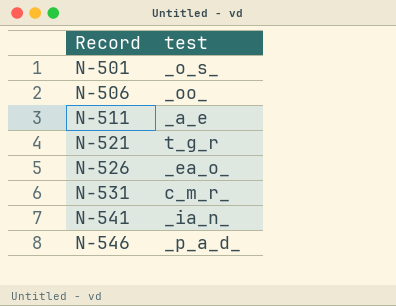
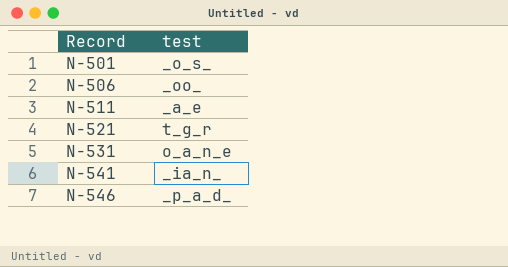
row N-526: _ea_o_ -> none
N-531 | test: c_m_r_ -> o_a_n_e

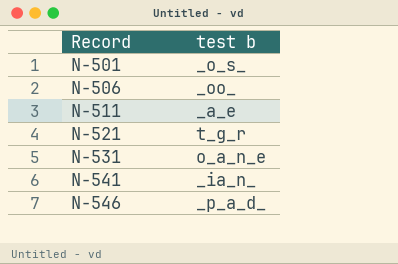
column name: test -> test b

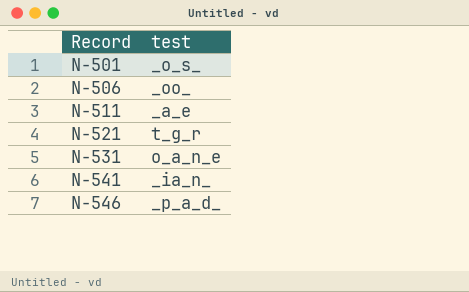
column name: test b -> test

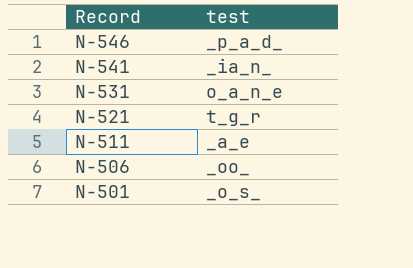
row order: Record ascending -> Record descending

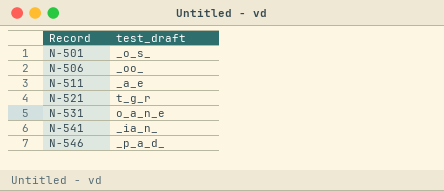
row order: Record descending -> Record ascending
column name: test -> test_draft

